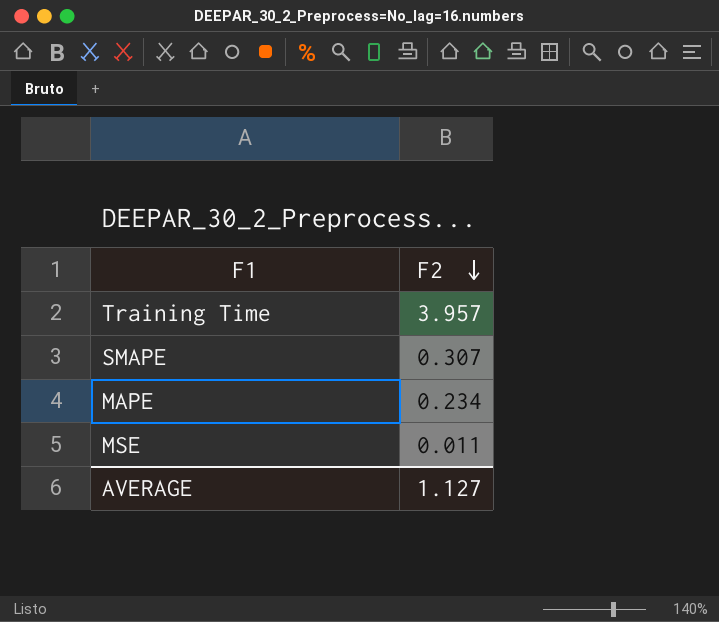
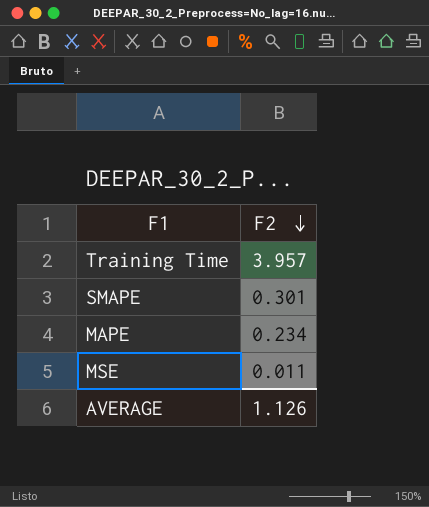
SMAPE | F2: 0.307 -> 0.301
AVERAGE | F2: 1.127 -> 1.126

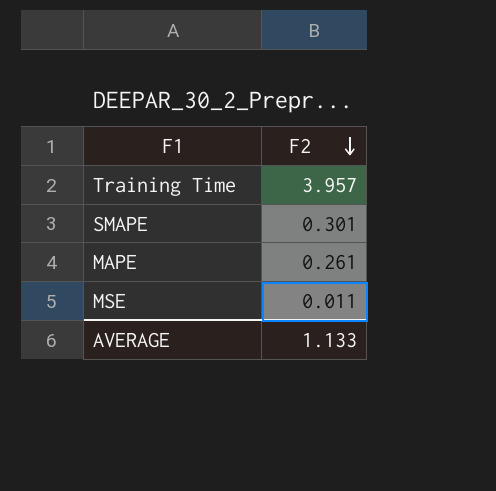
MAPE | F2: 0.234 -> 0.261
AVERAGE | F2: 1.126 -> 1.133

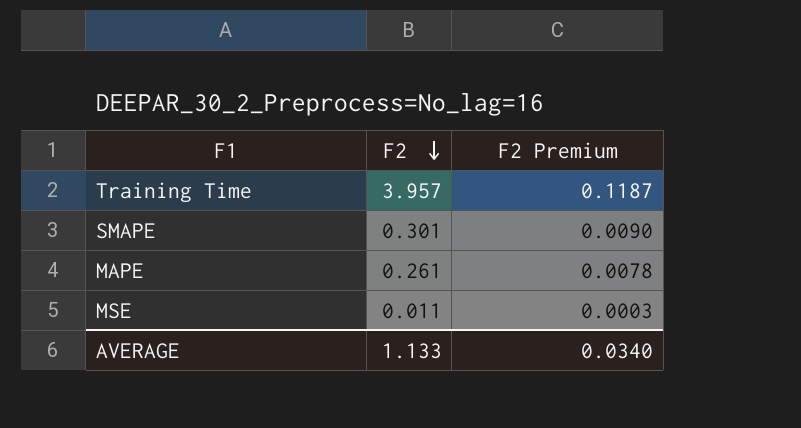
column F2 Premium | formula: none -> [F2] * 0.03

